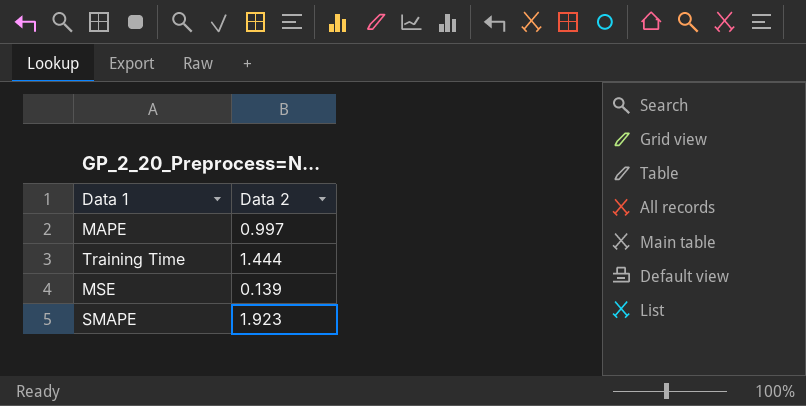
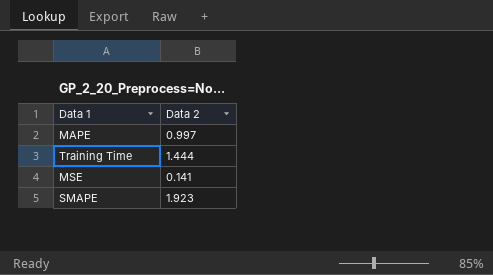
MSE | Data 2: 0.139 -> 0.141

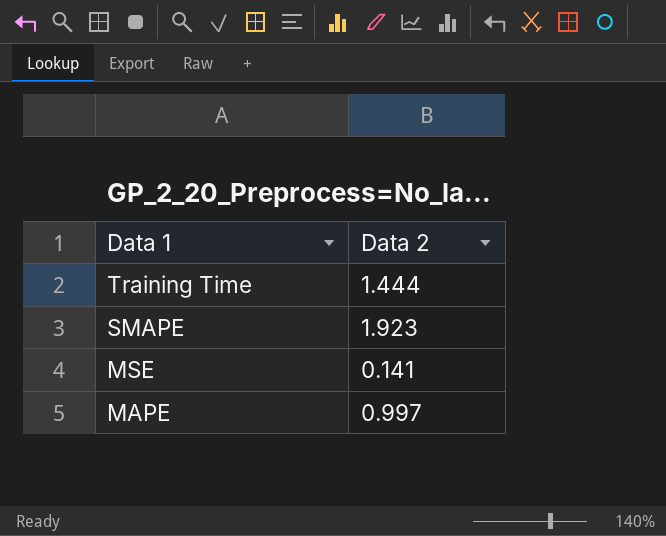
row order: none -> Data 1 descending

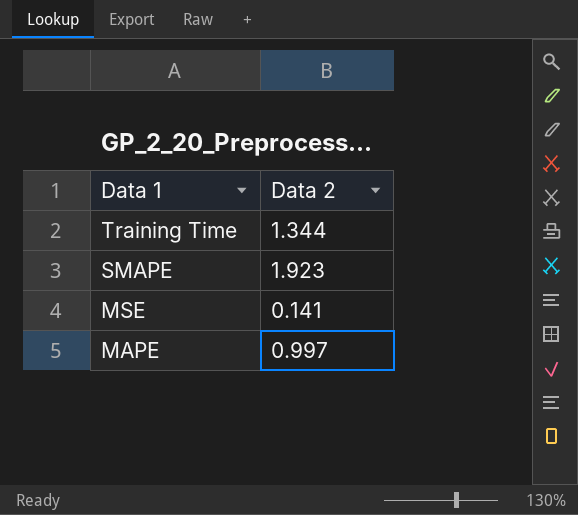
Training Time | Data 2: 1.444 -> 1.344

